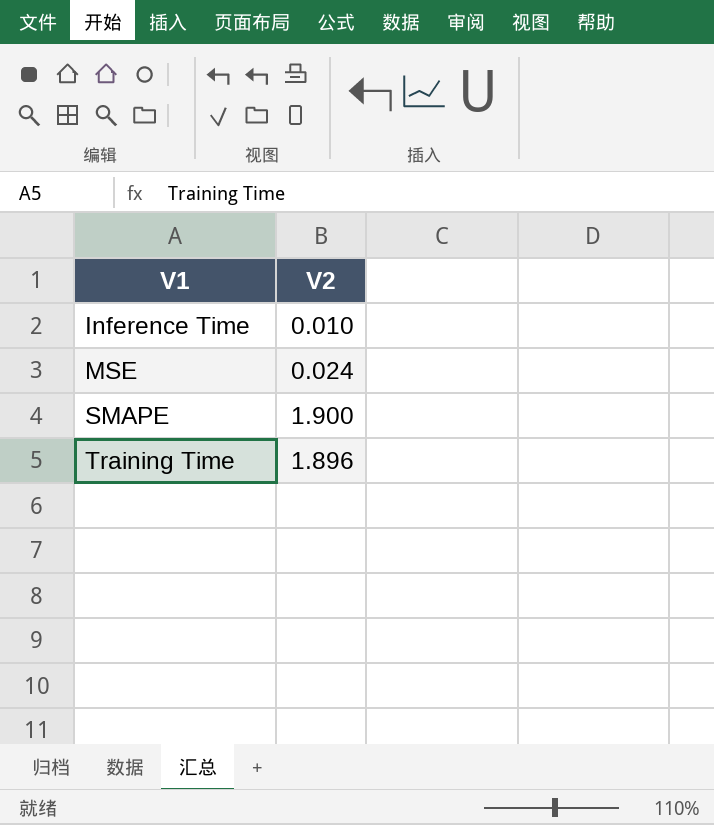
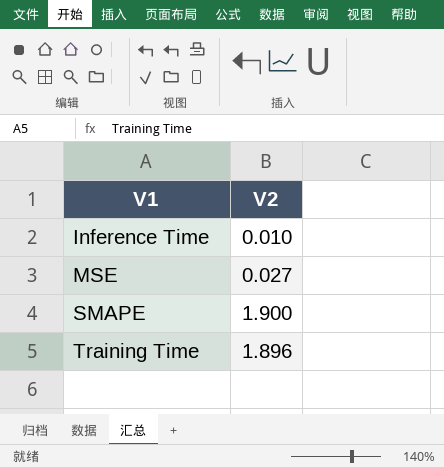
MSE | V2: 0.024 -> 0.027

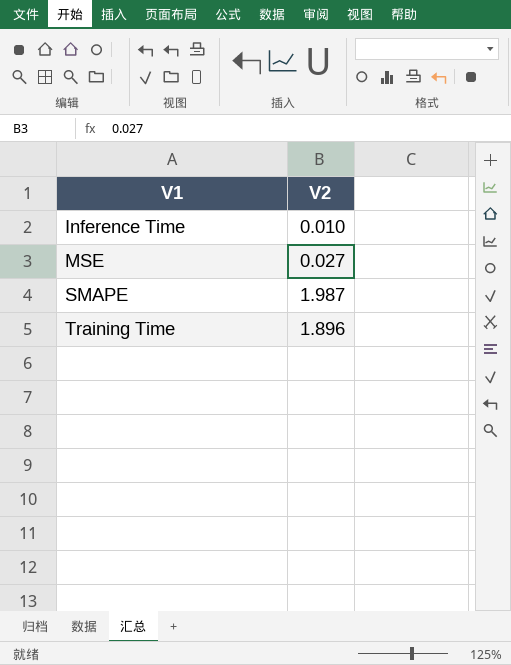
SMAPE | V2: 1.900 -> 1.987

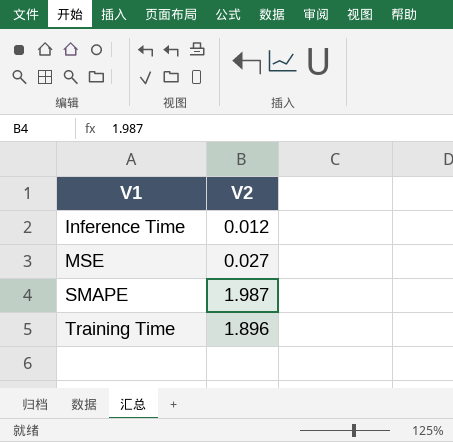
Inference Time | V2: 0.010 -> 0.012

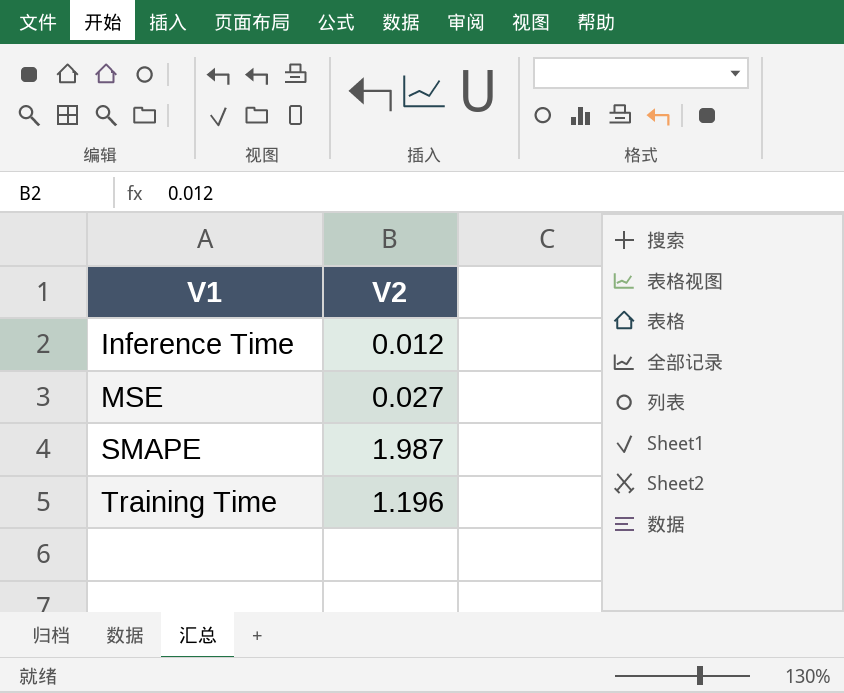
Training Time | V2: 1.896 -> 1.196

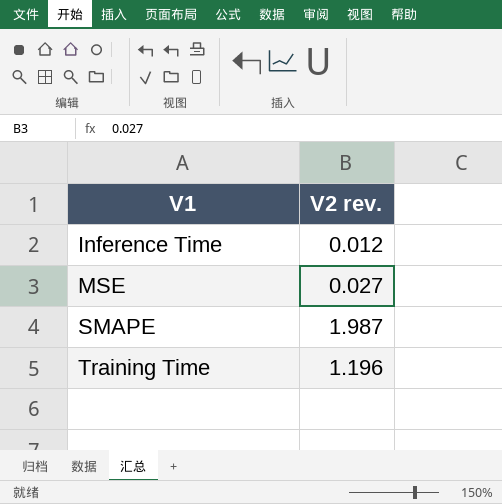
column name: V2 -> V2 rev.

